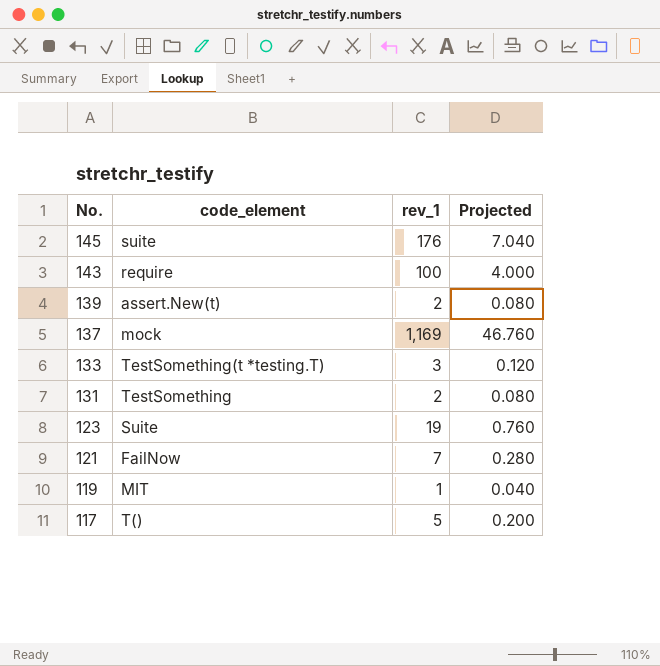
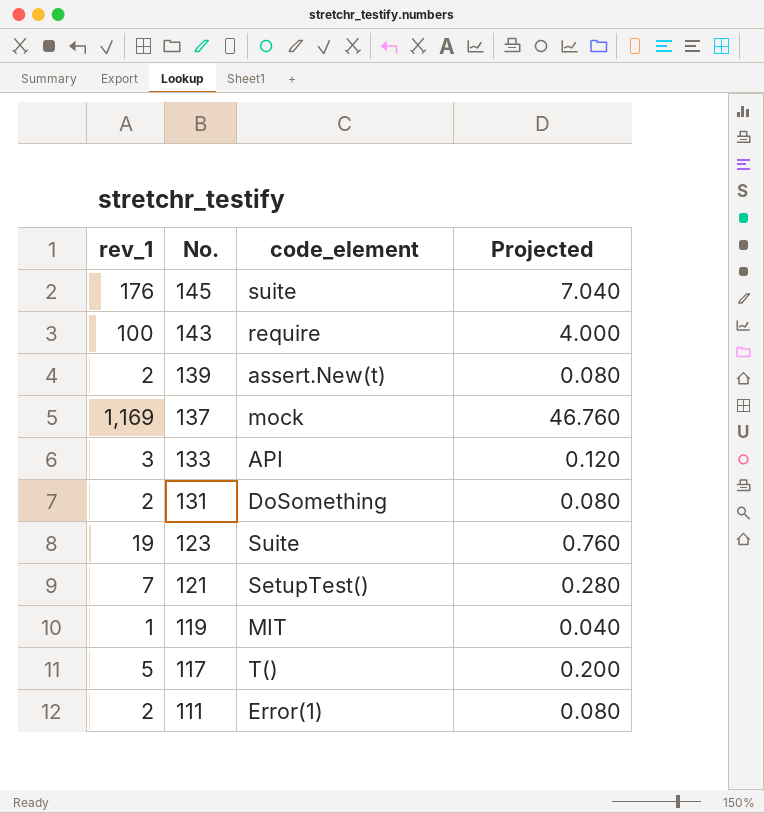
column rev_1 | position: 3 -> 1
133 | code_element: TestSomething(t *testing.T) -> API
131 | code_element: TestSomething -> DoSomething
121 | code_element: FailNow -> SetupTest()
row 111: none -> 2 | Error(1) | 0.080

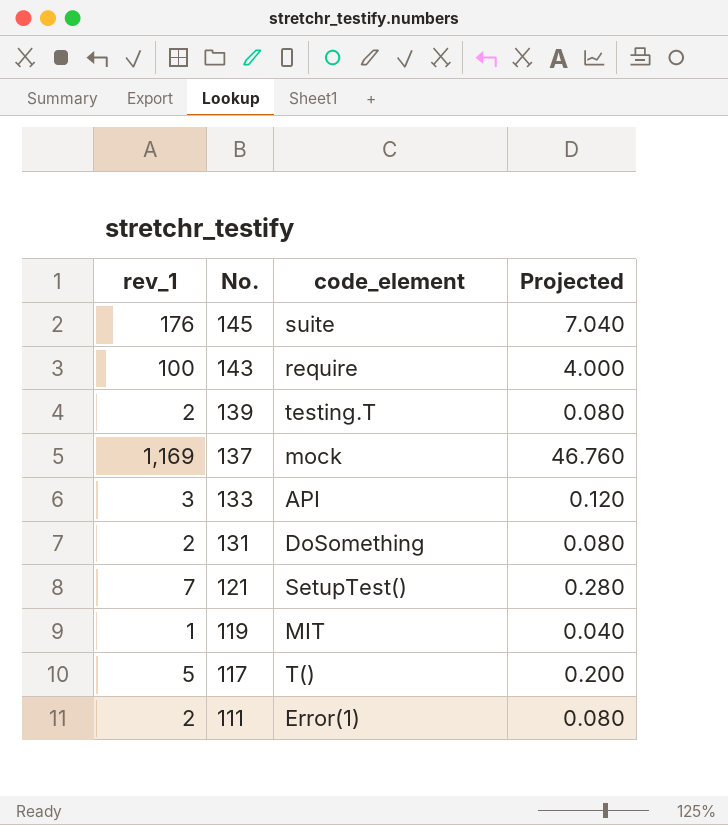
row 123: 19 | Suite | 0.760 -> none
139 | code_element: assert.New(t) -> testing.T

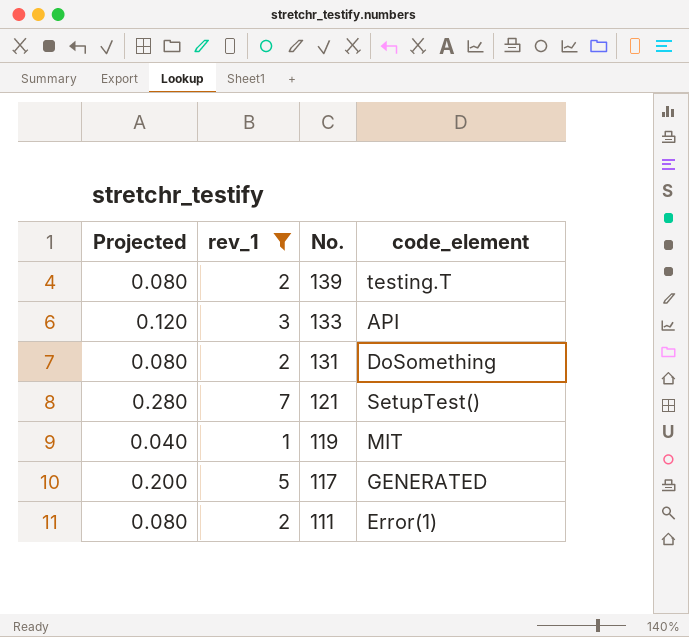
filter: none -> rev_1 <= 7
column Projected | position: 4 -> 1
117 | code_element: T() -> GENERATED

